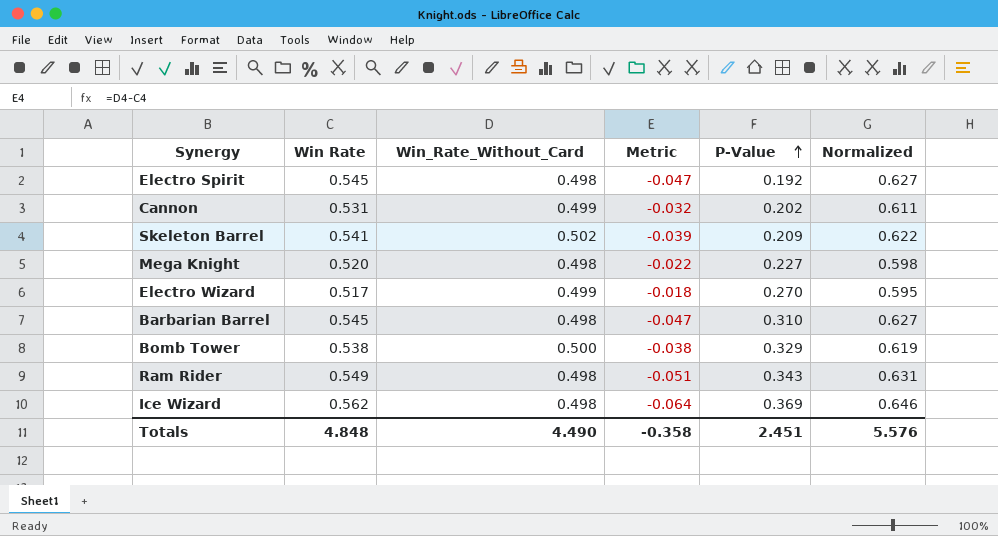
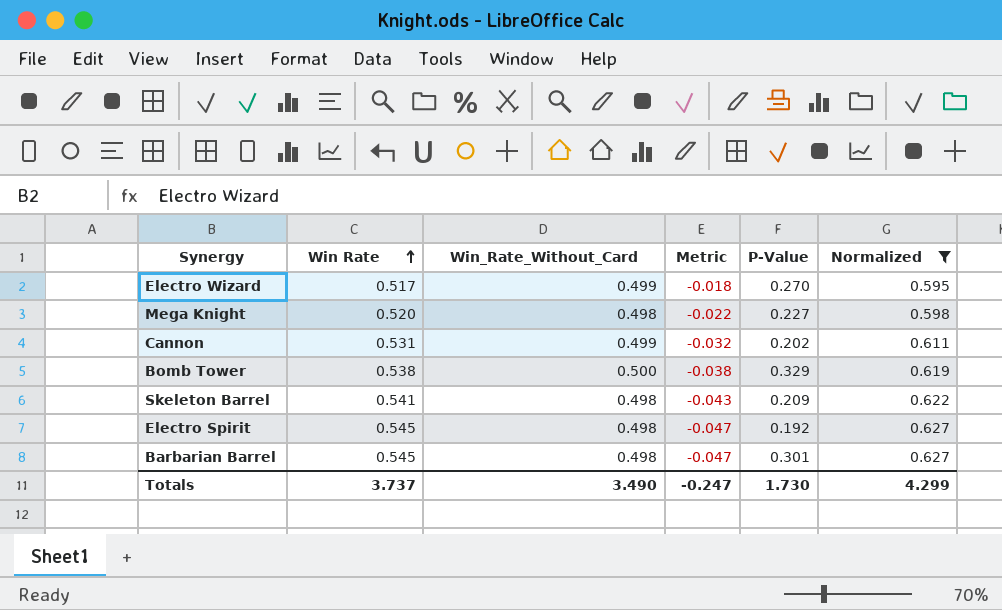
filter: none -> Normalized <= 0.627
row order: P-Value ascending -> Win Rate ascending
Skeleton Barrel | Win_Rate_Without_Card: 0.502 -> 0.498
Skeleton Barrel | Metric: -0.039 -> -0.043
Barbarian Barrel | P-Value: 0.310 -> 0.301
Totals | Win Rate: 4.848 -> 3.737
Totals | Win_Rate_Without_Card: 4.490 -> 3.490
Totals | Metric: -0.358 -> -0.247
Totals | P-Value: 2.451 -> 1.730
Totals | Normalized: 5.576 -> 4.299

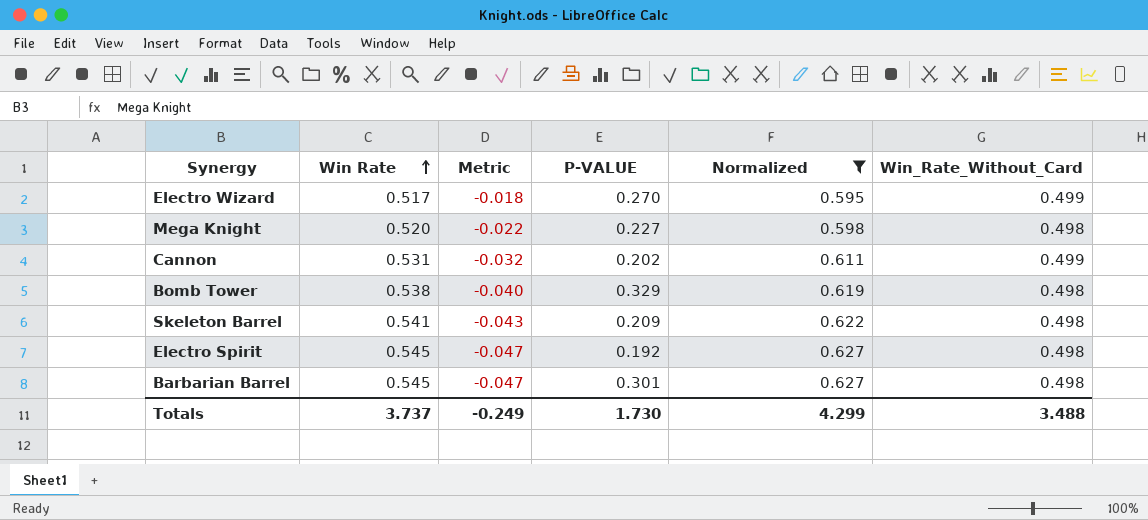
column name: P-Value -> P-VALUE
column Win_Rate_Without_Card | position: 3 -> 6
Bomb Tower | Metric: -0.038 -> -0.040
Bomb Tower | Win_Rate_Without_Card: 0.500 -> 0.498
Totals | Metric: -0.247 -> -0.249
Totals | Win_Rate_Without_Card: 3.490 -> 3.488

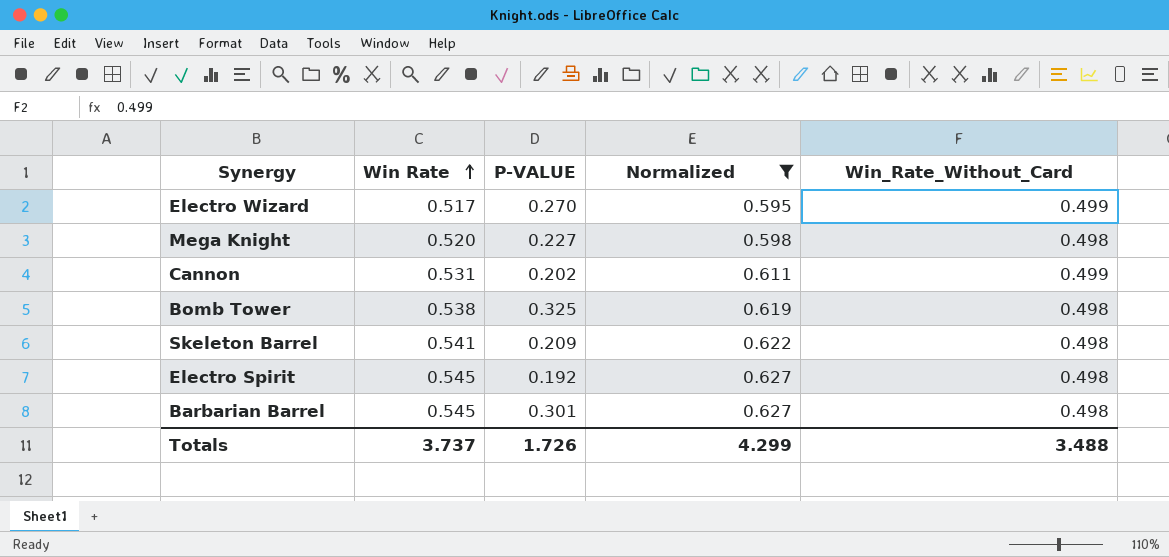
column Metric | formula: [Win_Rate_Without_Card] - [Win Rate] -> none
Bomb Tower | P-VALUE: 0.329 -> 0.325
Totals | P-VALUE: 1.730 -> 1.726

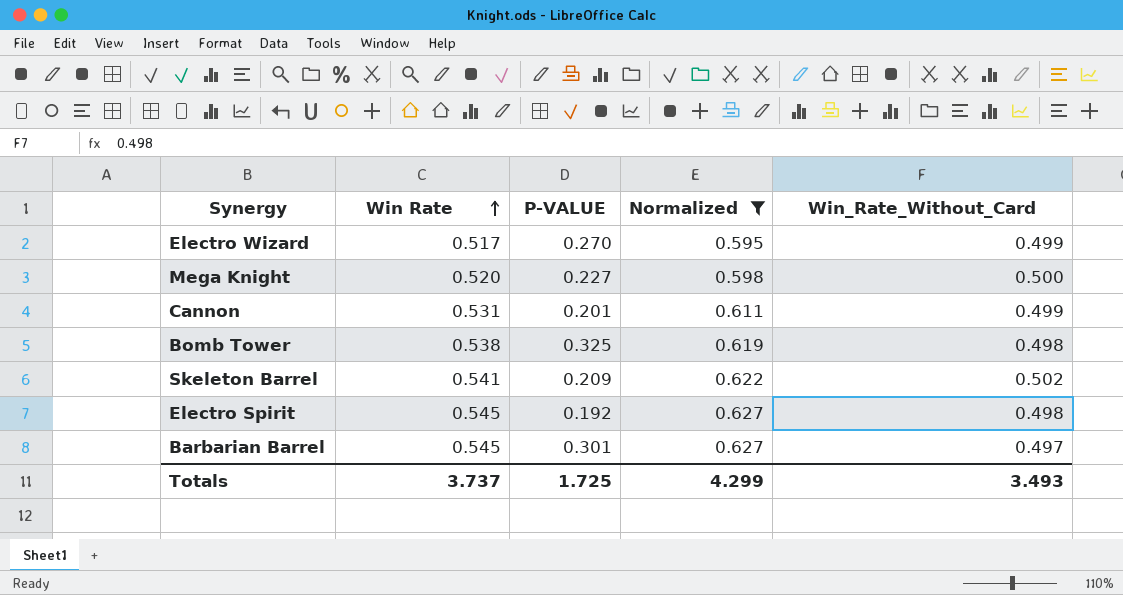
Mega Knight | Win_Rate_Without_Card: 0.498 -> 0.500
Cannon | P-VALUE: 0.202 -> 0.201
Skeleton Barrel | Win_Rate_Without_Card: 0.498 -> 0.502
Barbarian Barrel | Win_Rate_Without_Card: 0.498 -> 0.497
Totals | P-VALUE: 1.726 -> 1.725
Totals | Win_Rate_Without_Card: 3.488 -> 3.493

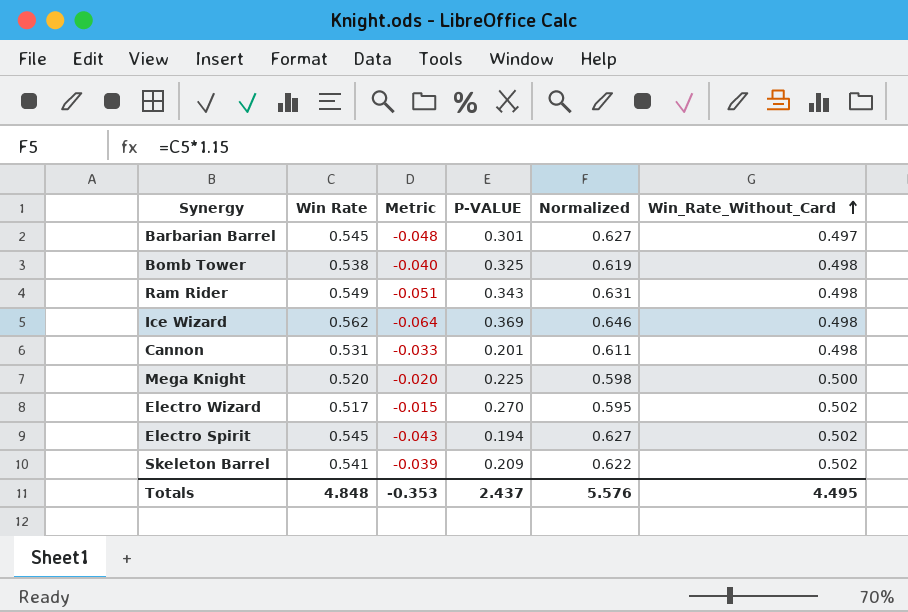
filter: Normalized <= 0.627 -> none
row order: Win Rate ascending -> Win_Rate_Without_Card ascending
column Metric | formula: none -> [Win_Rate_Without_Card] - [Win Rate]
Cannon | Win_Rate_Without_Card: 0.499 -> 0.498
Mega Knight | P-VALUE: 0.227 -> 0.225
Electro Wizard | Win_Rate_Without_Card: 0.499 -> 0.502
Electro Spirit | P-VALUE: 0.192 -> 0.194
Electro Spirit | Win_Rate_Without_Card: 0.498 -> 0.502
Totals | Win Rate: 3.737 -> 4.848
Totals | P-VALUE: 1.725 -> 2.437
Totals | Normalized: 4.299 -> 5.576
Totals | Win_Rate_Without_Card: 3.493 -> 4.495

